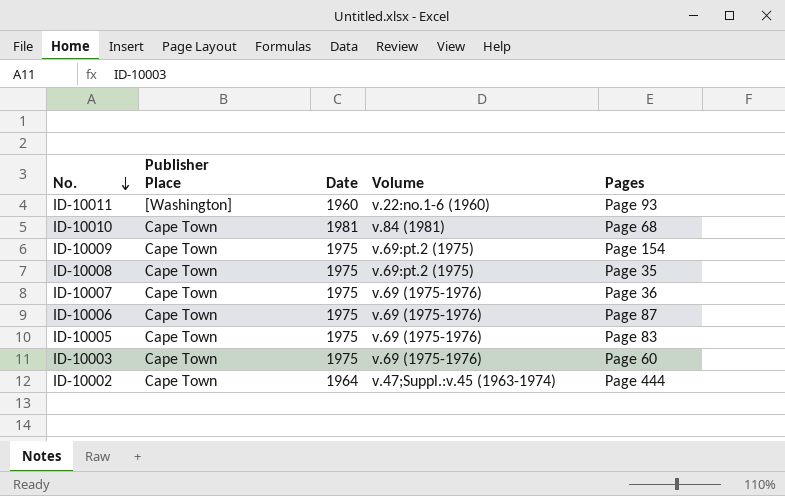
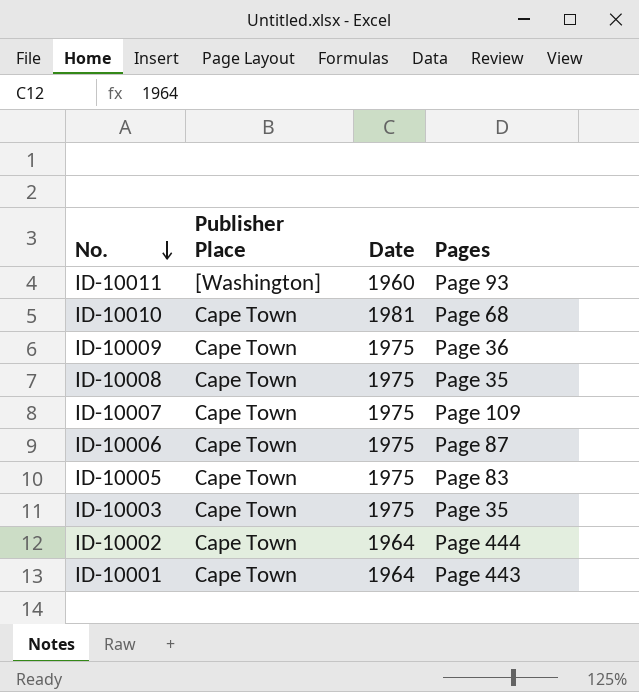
column Volume | position: 4 -> none
ID-10009 | Pages: Page 154 -> Page 36
ID-10007 | Pages: Page 36 -> Page 109
ID-10003 | Pages: Page 60 -> Page 35
row ID-10001: none -> Cape Town | 1964 | Page 443

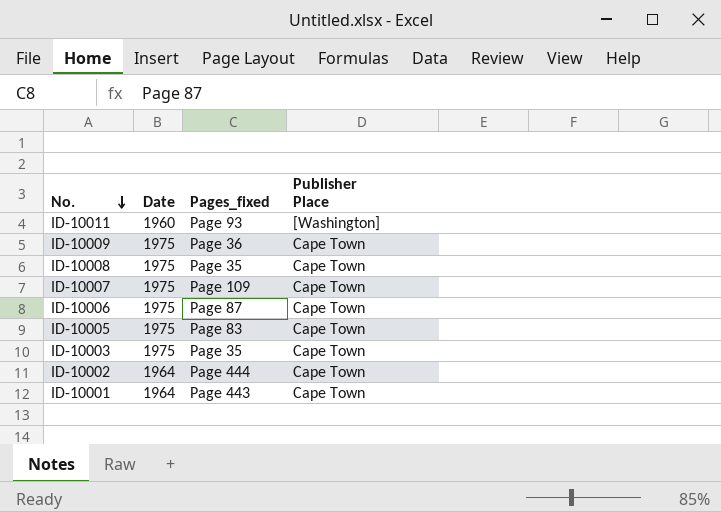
column name: Pages -> Pages_fixed
column Publisher Place | position: 2 -> 4
row ID-10010: Cape Town | 1981 | Page 68 -> none

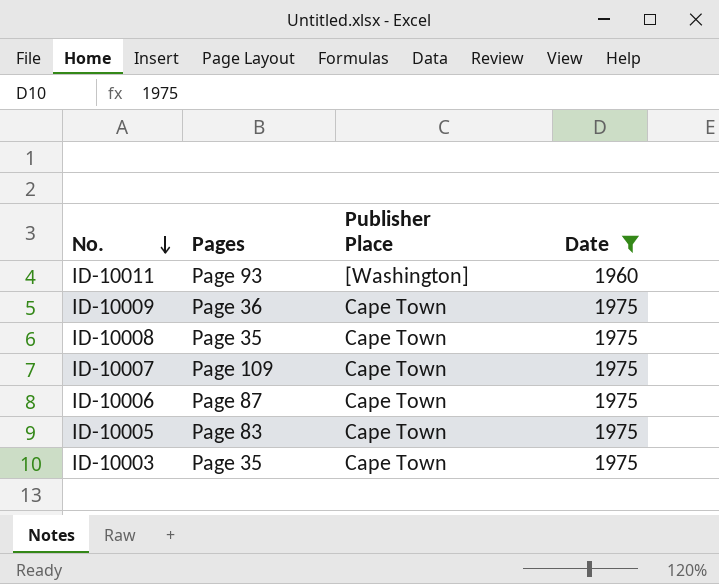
filter: none -> Date != 1964
column name: Pages_fixed -> Pages
column Date | position: 2 -> 4

